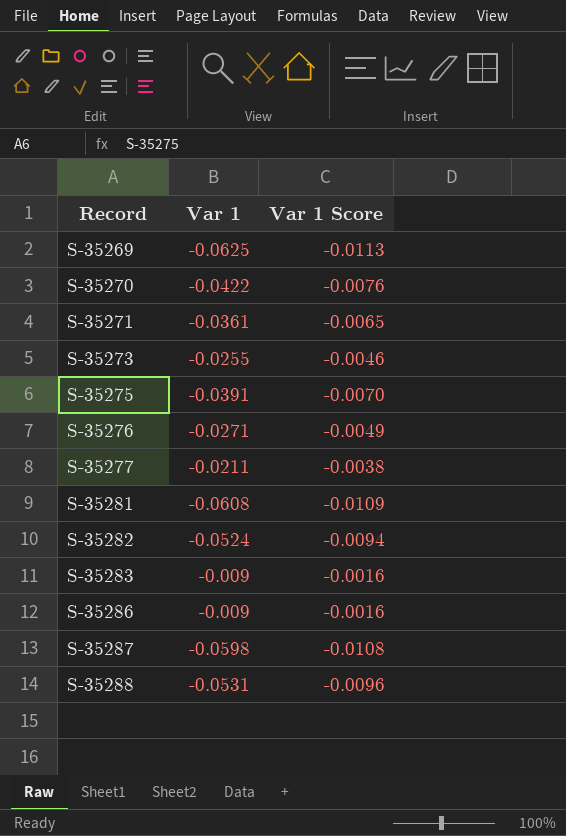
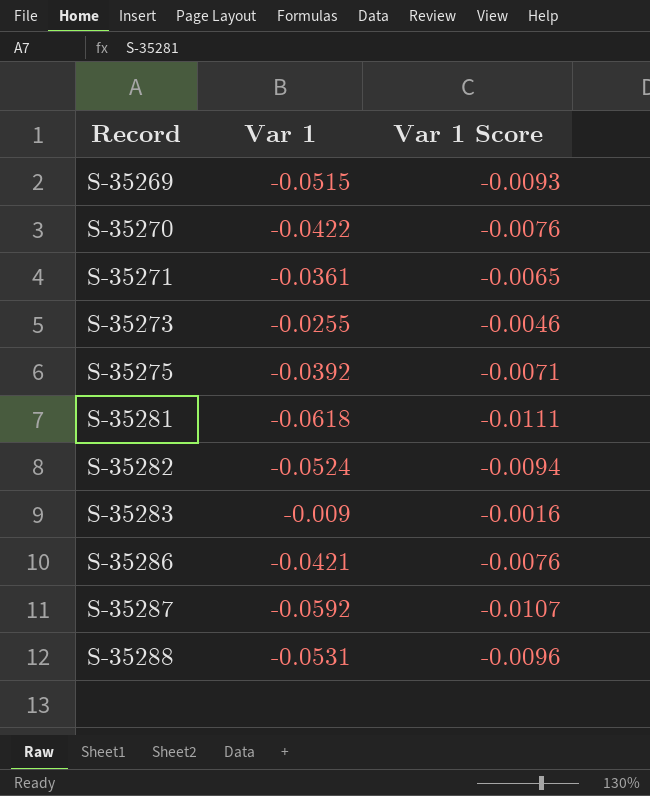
row S-35276: -0.0271 | -0.0049 -> none
row S-35277: -0.0211 | -0.0038 -> none
S-35269 | Var 1: -0.0625 -> -0.0515
S-35269 | Var 1 Score: -0.0113 -> -0.0093
S-35275 | Var 1: -0.0391 -> -0.0392
S-35275 | Var 1 Score: -0.0070 -> -0.0071
S-35281 | Var 1: -0.0608 -> -0.0618
S-35281 | Var 1 Score: -0.0109 -> -0.0111
S-35286 | Var 1: -0.009 -> -0.0421
S-35286 | Var 1 Score: -0.0016 -> -0.0076
S-35287 | Var 1: -0.0598 -> -0.0592
S-35287 | Var 1 Score: -0.0108 -> -0.0107

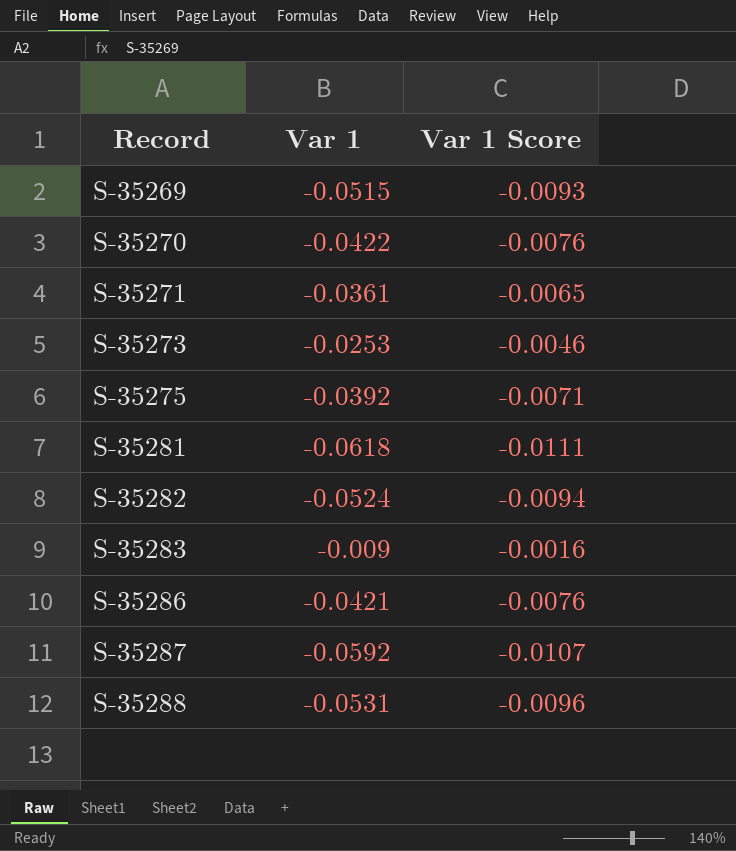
S-35273 | Var 1: -0.0255 -> -0.0253

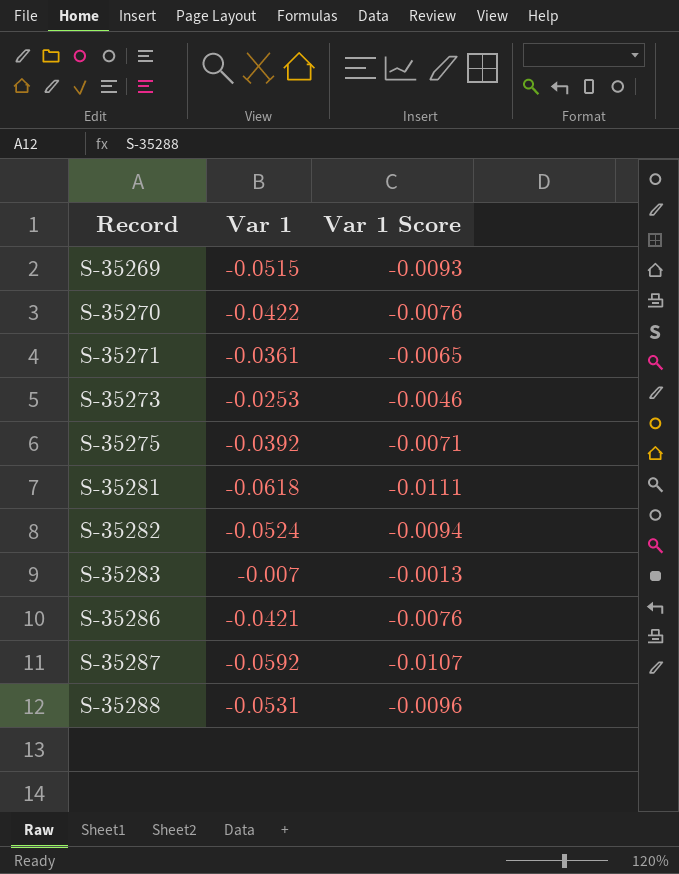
S-35283 | Var 1: -0.009 -> -0.007
S-35283 | Var 1 Score: -0.0016 -> -0.0013

